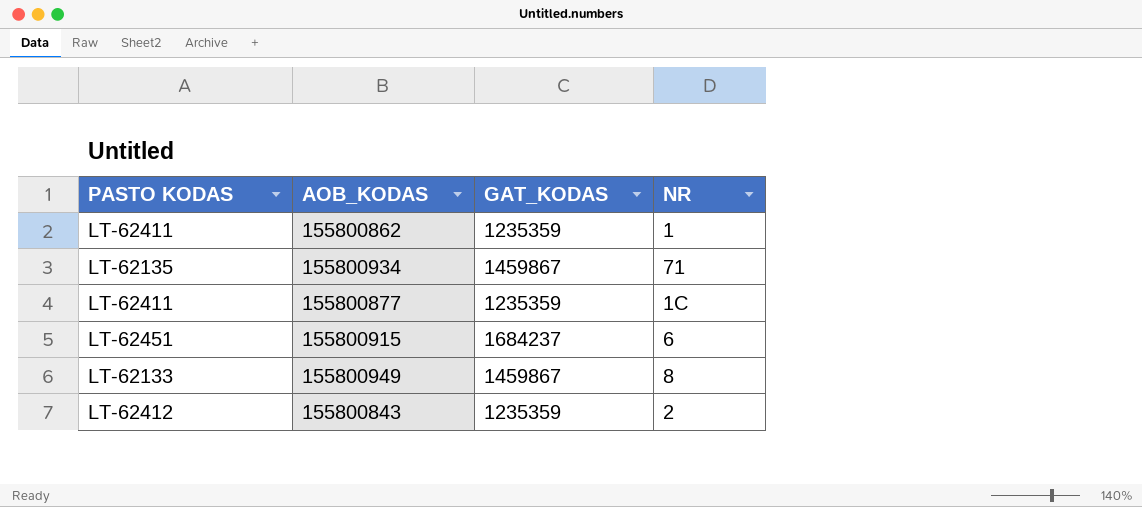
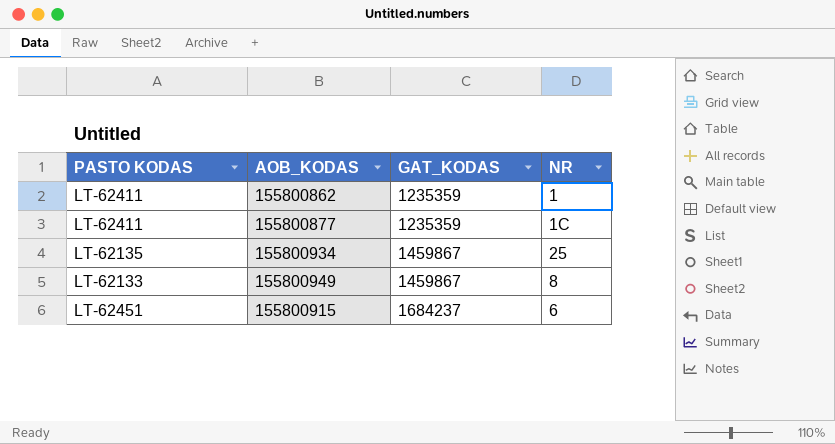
row order: none -> GAT_KODAS ascending
row 155800843: LT-62412 | 1235359 | 2 -> none
155800934 | NR: 71 -> 25

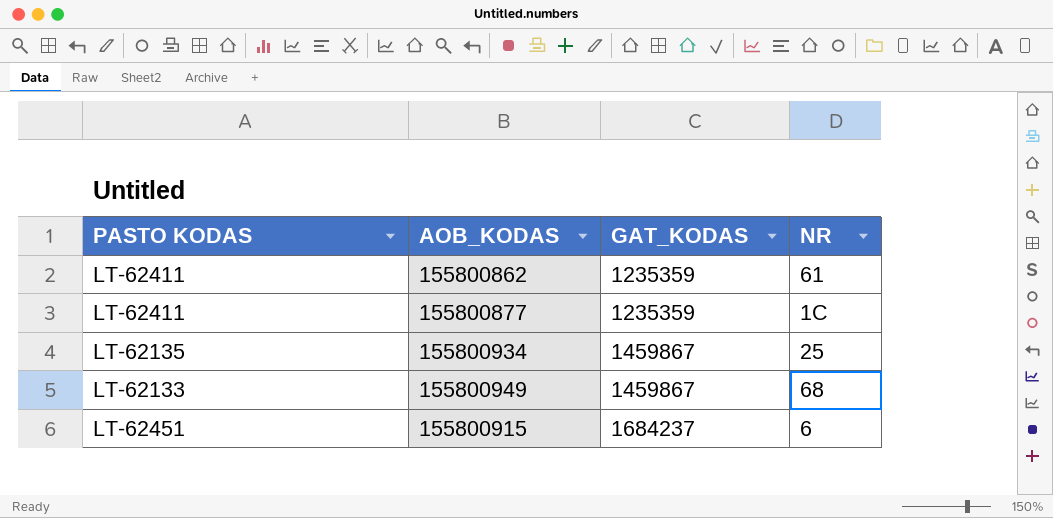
155800862 | NR: 1 -> 61
155800949 | NR: 8 -> 68

